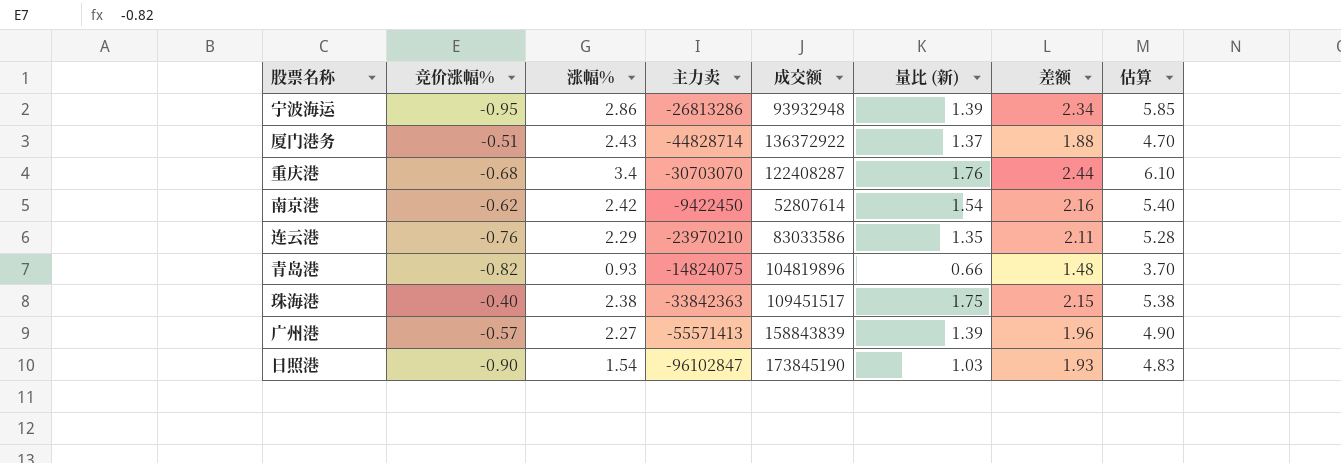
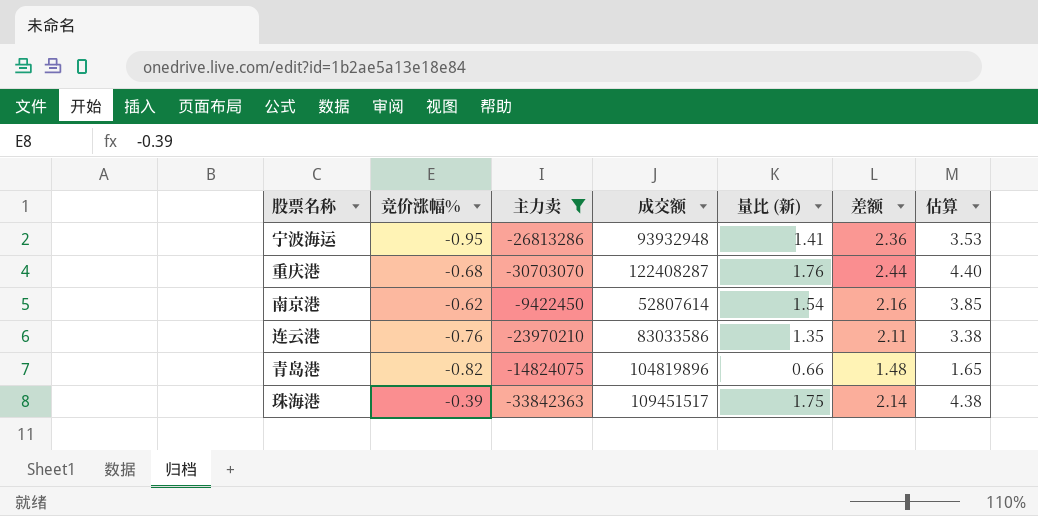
filter: none -> 主力卖 >= -33842363
column 涨幅% | position: 3 -> none
column 估算 | formula: [差额] * 2.5 -> [量比 (新)] * 2.5
宁波海运 | 量比 (新): 1.39 -> 1.41
宁波海运 | 差额: 2.34 -> 2.36
珠海港 | 竞价涨幅%: -0.40 -> -0.39
珠海港 | 差额: 2.15 -> 2.14

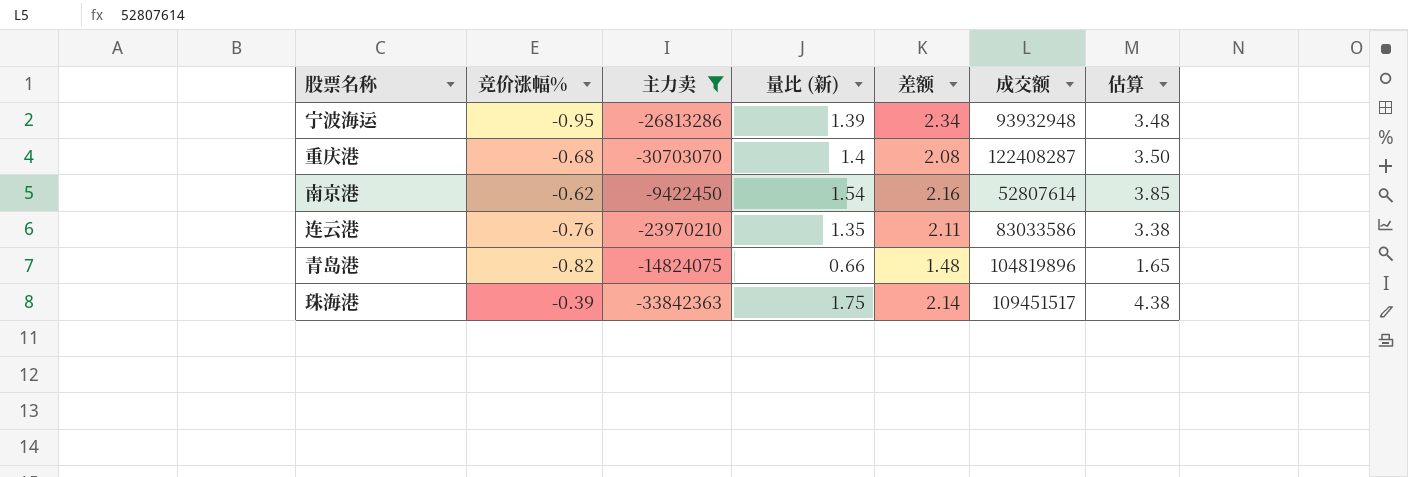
column 成交额 | position: 4 -> 6
宁波海运 | 量比 (新): 1.41 -> 1.39
宁波海运 | 差额: 2.36 -> 2.34
宁波海运 | 估算: 3.53 -> 3.48
重庆港 | 量比 (新): 1.76 -> 1.4
重庆港 | 差额: 2.44 -> 2.08
重庆港 | 估算: 4.40 -> 3.50

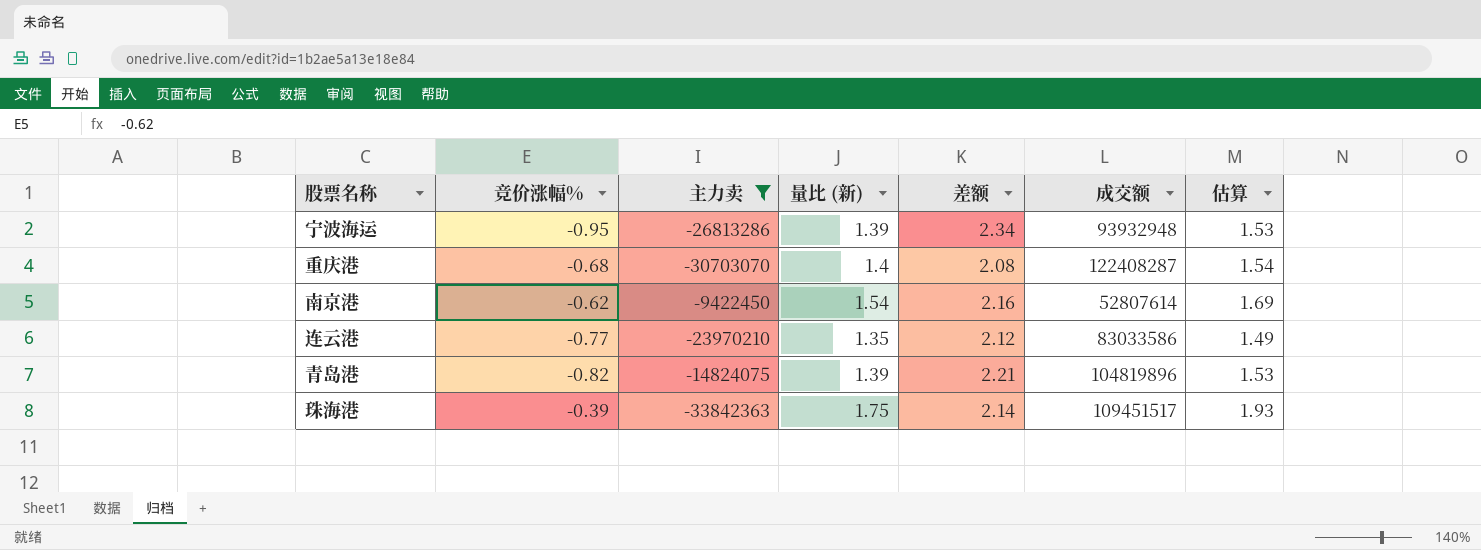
column 估算 | formula: [量比 (新)] * 2.5 -> [量比 (新)] * 1.1
连云港 | 竞价涨幅%: -0.76 -> -0.77
连云港 | 差额: 2.11 -> 2.12
青岛港 | 量比 (新): 0.66 -> 1.39
青岛港 | 差额: 1.48 -> 2.21

